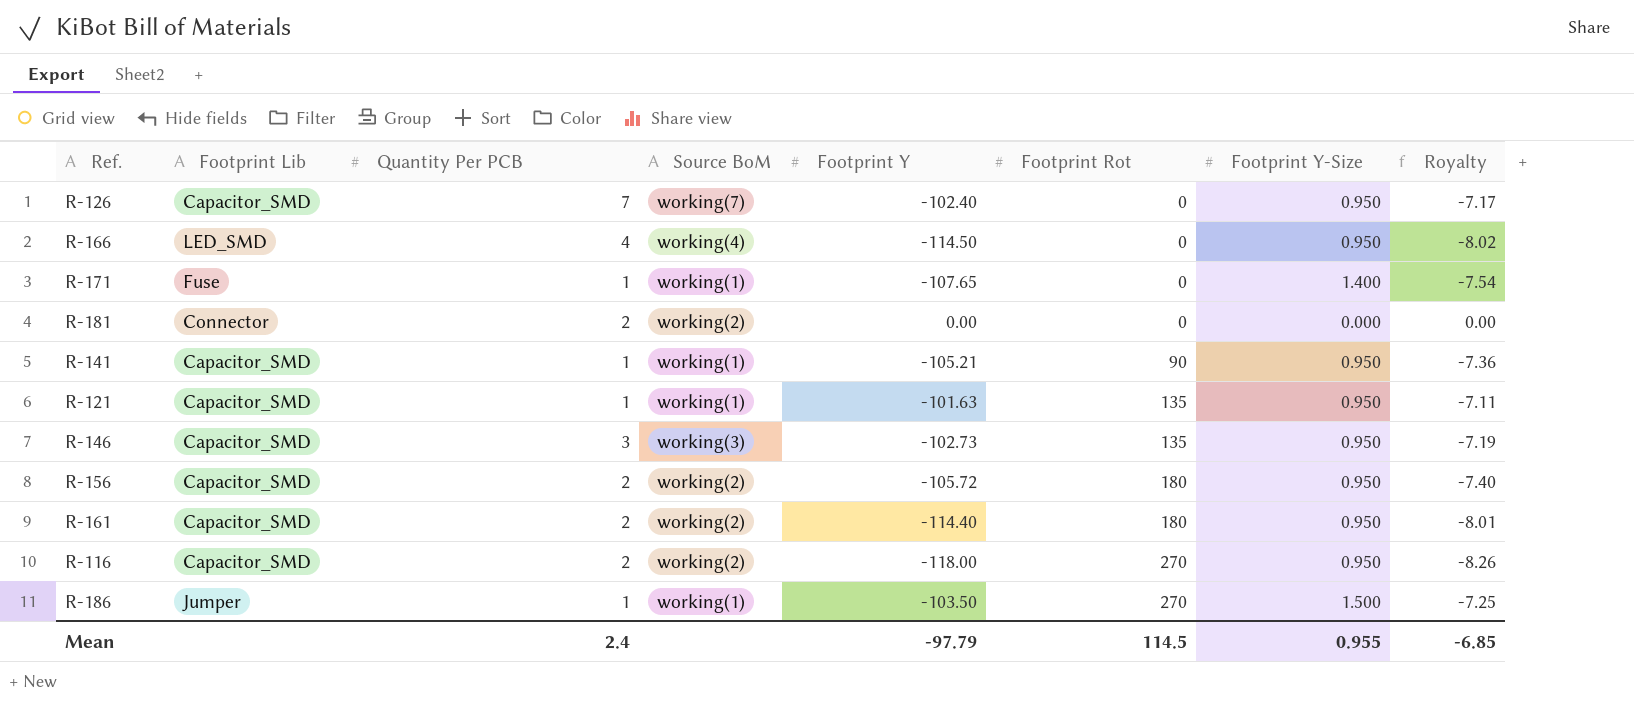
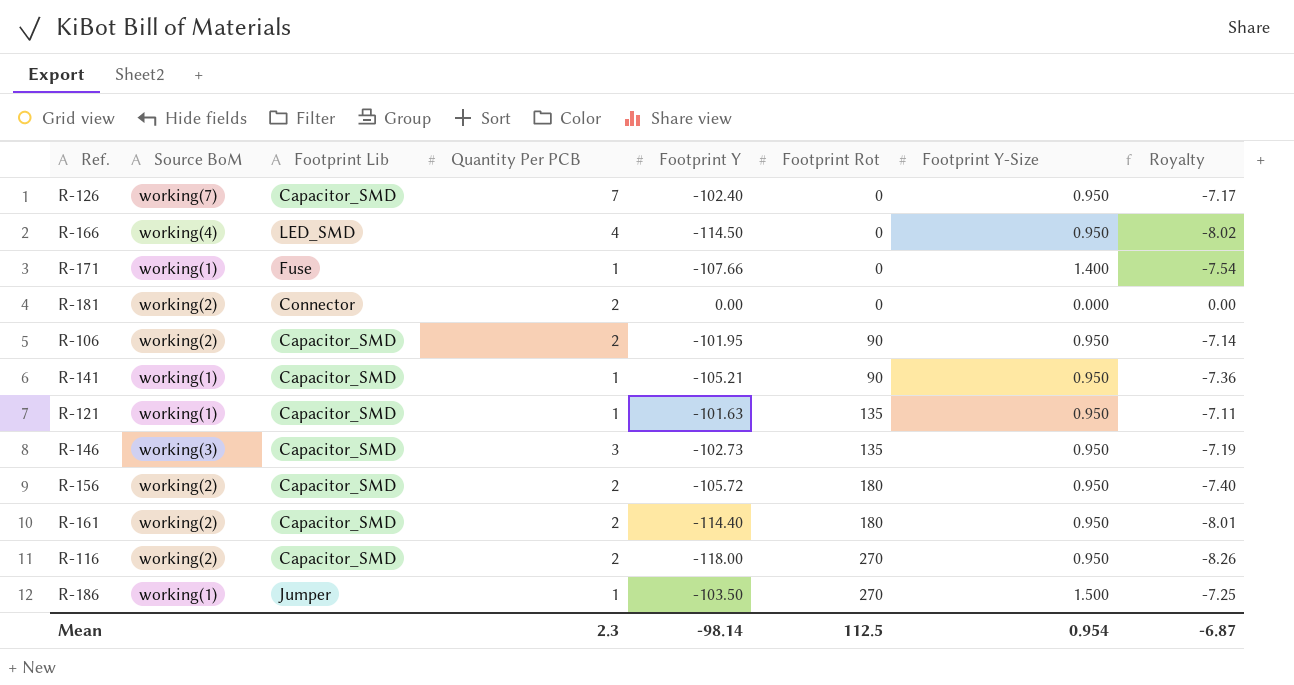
column Source BoM | position: 4 -> 2
R-171 | Footprint Y: -107.65 -> -107.66
row R-106: none -> working(2) | Capacitor_SMD | 2 | -101.95 | 90 | 0.950 | -7.14
Mean | Quantity Per PCB: 2.4 -> 2.3
Mean | Footprint Y: -97.79 -> -98.14
Mean | Footprint Rot: 114.5 -> 112.5
Mean | Footprint Y-Size: 0.955 -> 0.954
Mean | Royalty: -6.85 -> -6.87

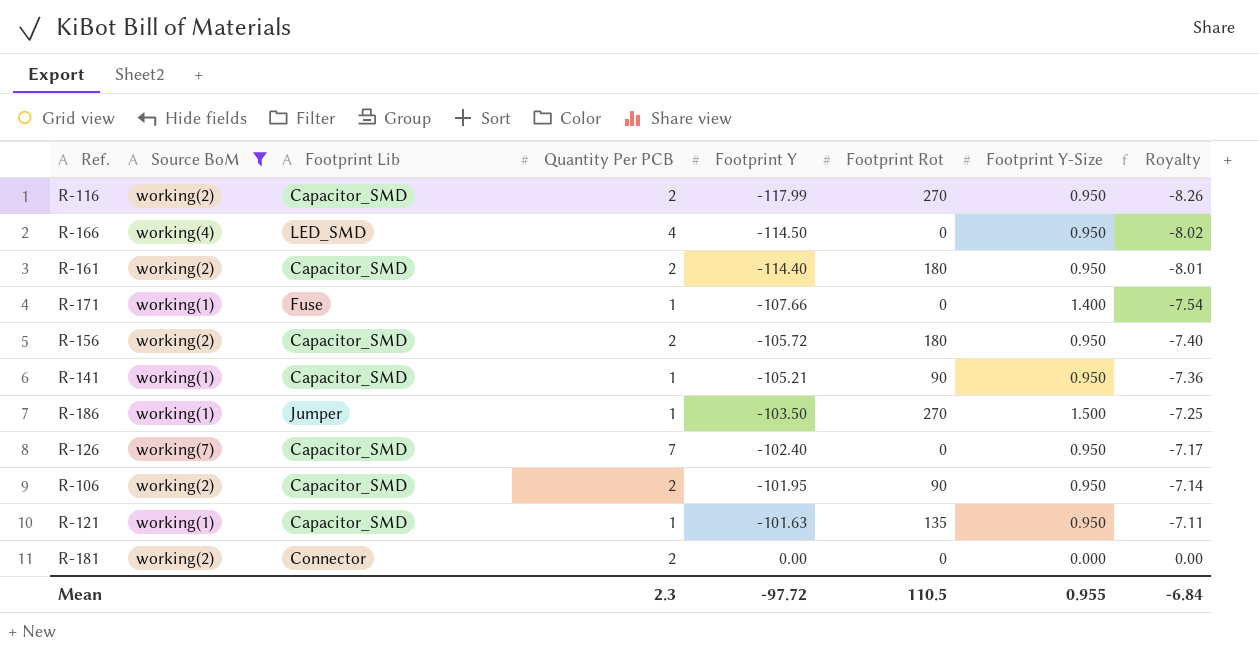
filter: none -> Source BoM != working(3)
row order: Footprint Rot ascending -> Footprint Y ascending
R-116 | Footprint Y: -118.00 -> -117.99
Mean | Footprint Y: -98.14 -> -97.72
Mean | Footprint Rot: 112.5 -> 110.5
Mean | Footprint Y-Size: 0.954 -> 0.955
Mean | Royalty: -6.87 -> -6.84

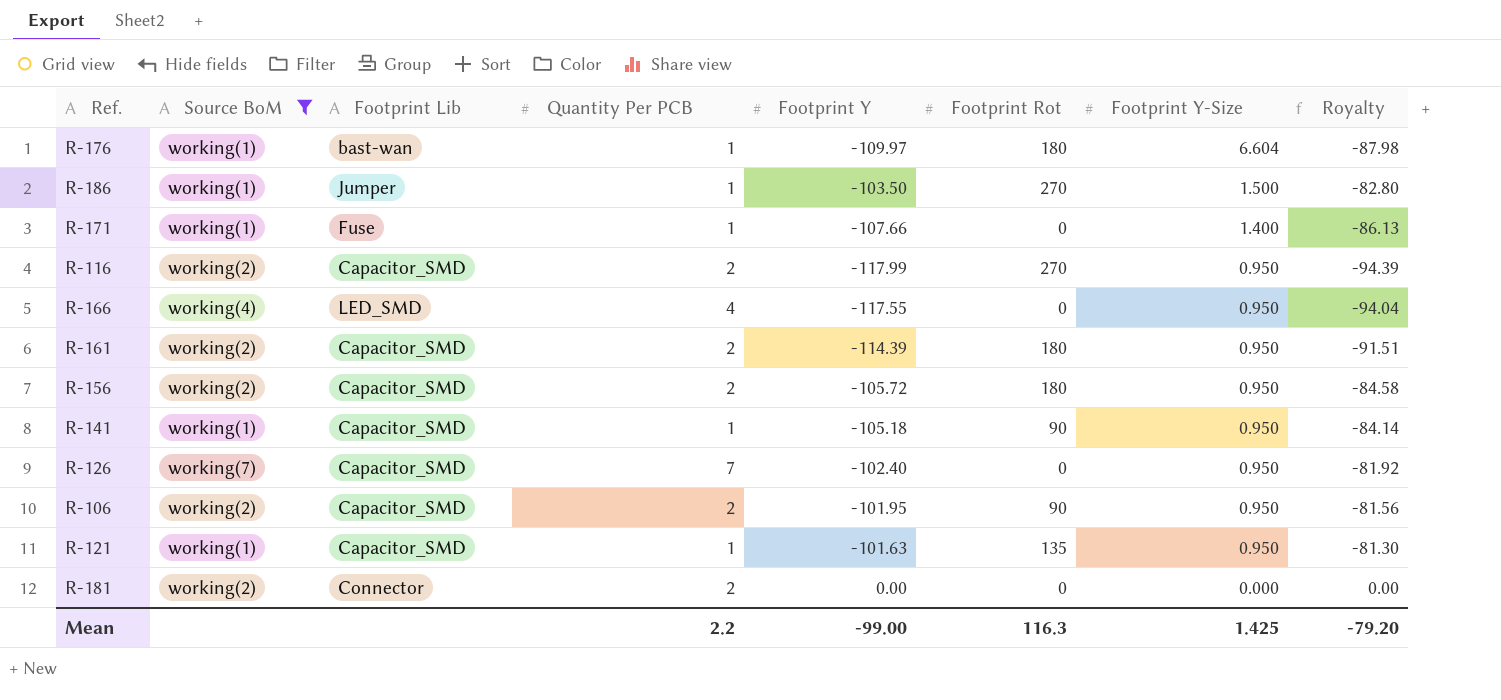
row order: Footprint Y ascending -> Footprint Y-Size descending
column Royalty | formula: [Footprint Y] * 0.07 -> [Footprint Y] * 0.8
row R-176: none -> working(1) | bast-wan | 1 | -109.97 | 180 | 6.604 | -87.98
R-166 | Footprint Y: -114.50 -> -117.55
R-161 | Footprint Y: -114.40 -> -114.39
R-141 | Footprint Y: -105.21 -> -105.18
Mean | Quantity Per PCB: 2.3 -> 2.2
Mean | Footprint Y: -97.72 -> -99.00
Mean | Footprint Rot: 110.5 -> 116.3
Mean | Footprint Y-Size: 0.955 -> 1.425
Mean | Royalty: -6.84 -> -79.20

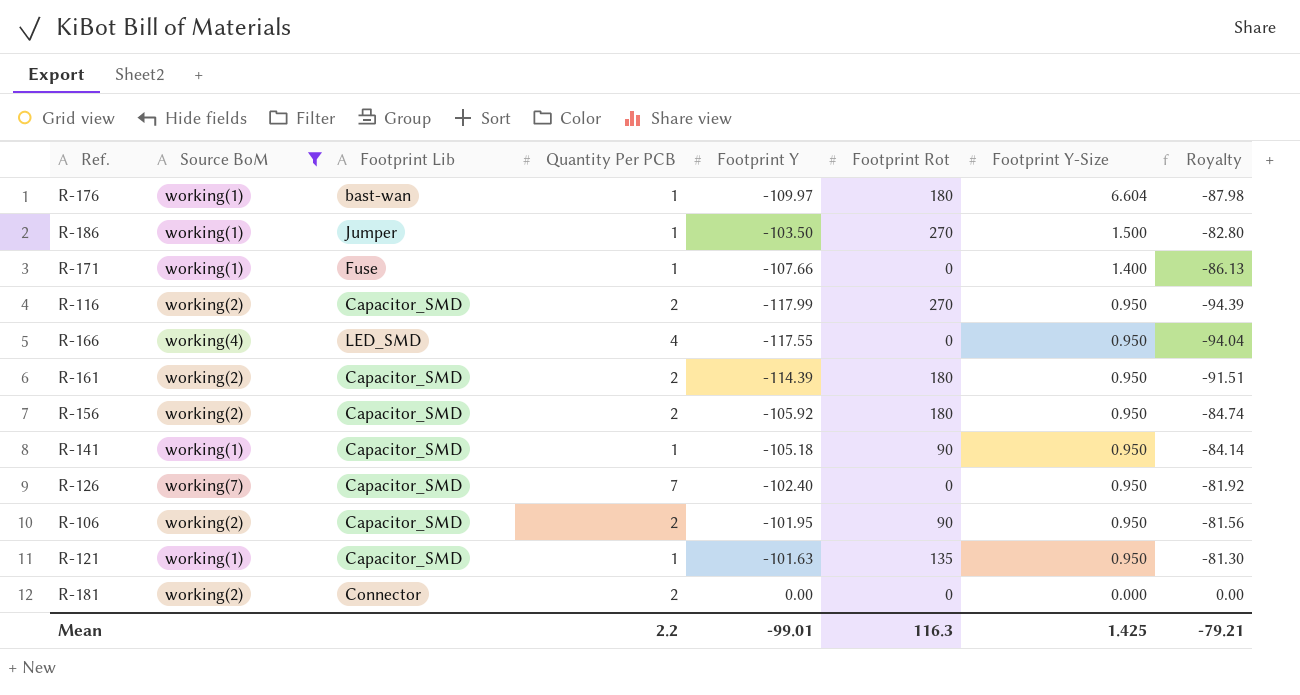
R-156 | Footprint Y: -105.72 -> -105.92
R-156 | Royalty: -84.58 -> -84.74
Mean | Footprint Y: -99.00 -> -99.01
Mean | Royalty: -79.20 -> -79.21

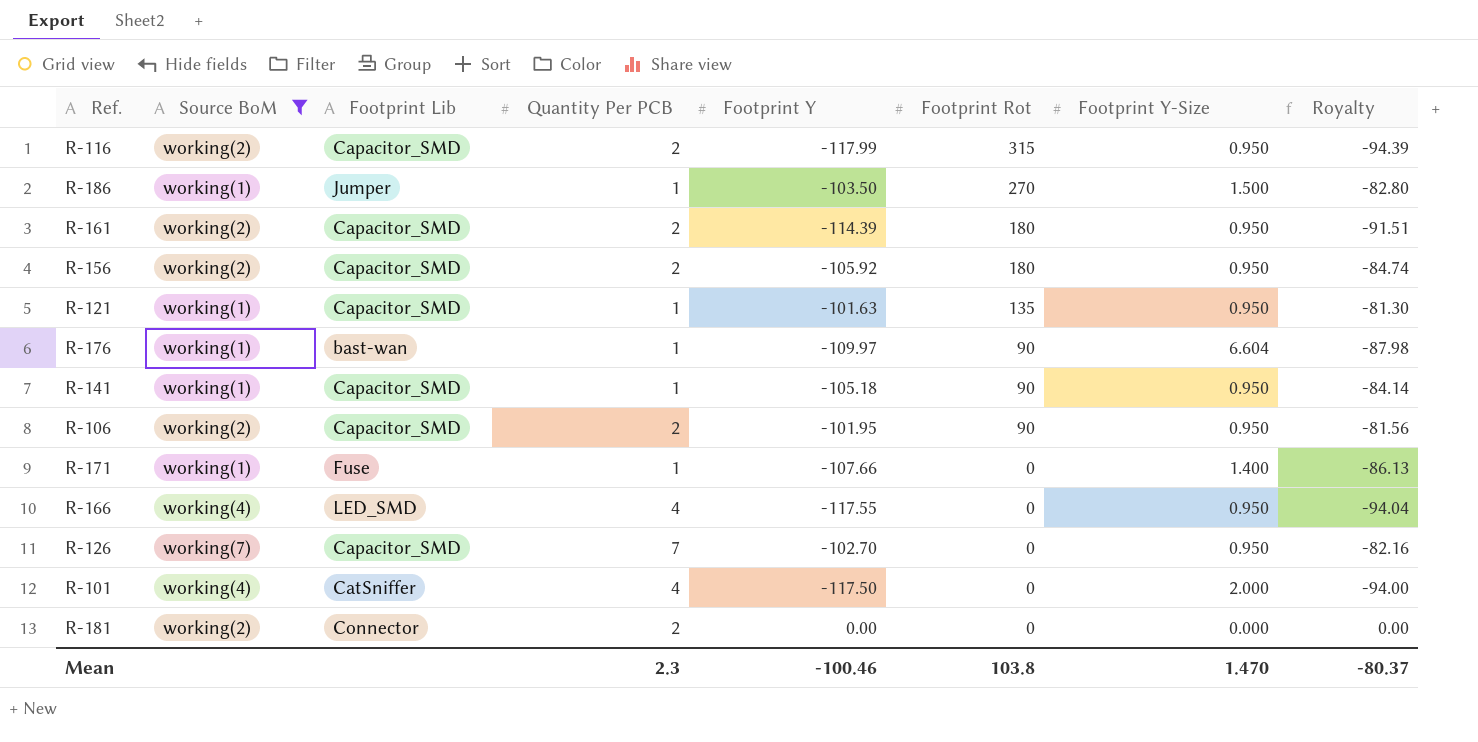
row order: Footprint Y-Size descending -> Footprint Rot descending
R-116 | Footprint Rot: 270 -> 315
R-176 | Footprint Rot: 180 -> 90
R-126 | Footprint Y: -102.40 -> -102.70
R-126 | Royalty: -81.92 -> -82.16
row R-101: none -> working(4) | CatSniffer | 4 | -117.50 | 0 | 2.000 | -94.00
Mean | Quantity Per PCB: 2.2 -> 2.3
Mean | Footprint Y: -99.01 -> -100.46
Mean | Footprint Rot: 116.3 -> 103.8
Mean | Footprint Y-Size: 1.425 -> 1.470
Mean | Royalty: -79.21 -> -80.37

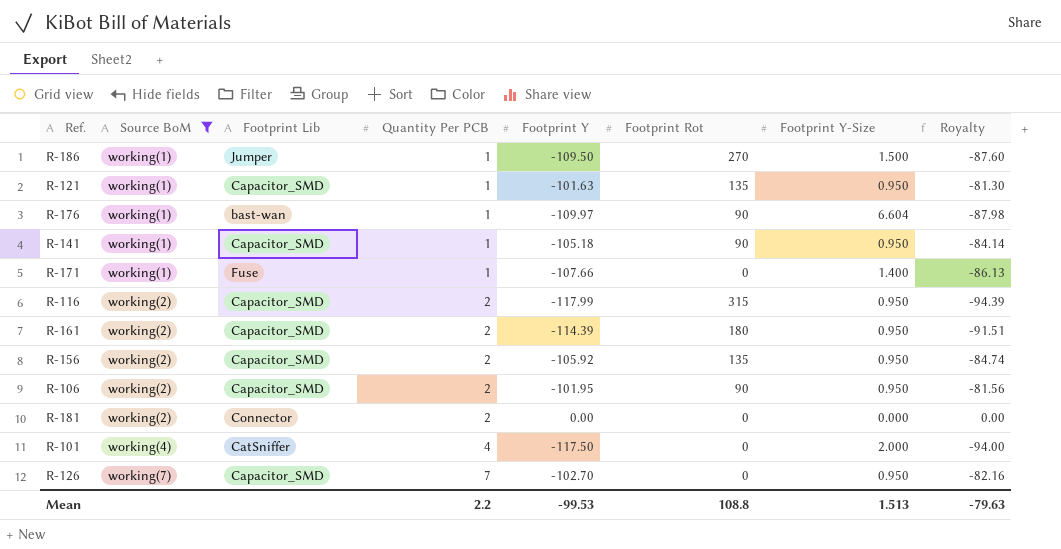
row order: Footprint Rot descending -> Source BoM ascending
row R-166: working(4) | LED_SMD | 4 | -117.55 | 0 | 0.950 | -94.04 -> none
R-186 | Footprint Y: -103.50 -> -109.50
R-186 | Royalty: -82.80 -> -87.60
R-156 | Footprint Rot: 180 -> 135
Mean | Quantity Per PCB: 2.3 -> 2.2
Mean | Footprint Y: -100.46 -> -99.53
Mean | Footprint Rot: 103.8 -> 108.8
Mean | Footprint Y-Size: 1.470 -> 1.513
Mean | Royalty: -80.37 -> -79.63

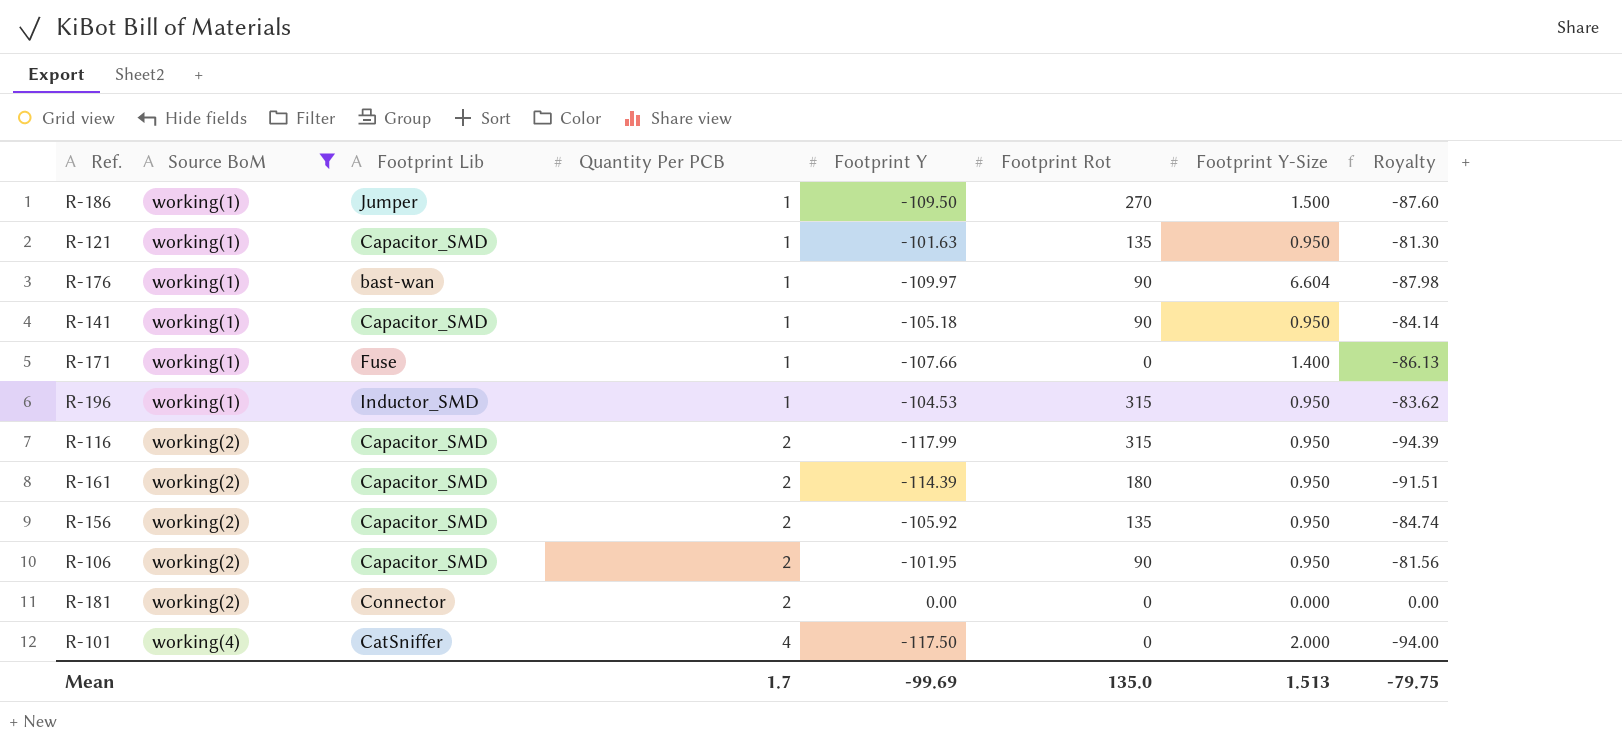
row R-126: working(7) | Capacitor_SMD | 7 | -102.70 | 0 | 0.950 | -82.16 -> none
row R-196: none -> working(1) | Inductor_SMD | 1 | -104.53 | 315 | 0.950 | -83.62
Mean | Quantity Per PCB: 2.2 -> 1.7
Mean | Footprint Y: -99.53 -> -99.69
Mean | Footprint Rot: 108.8 -> 135.0
Mean | Royalty: -79.63 -> -79.75

